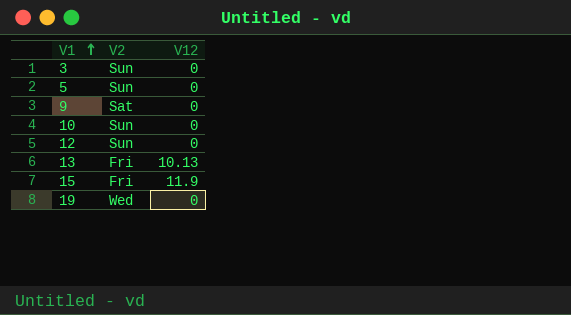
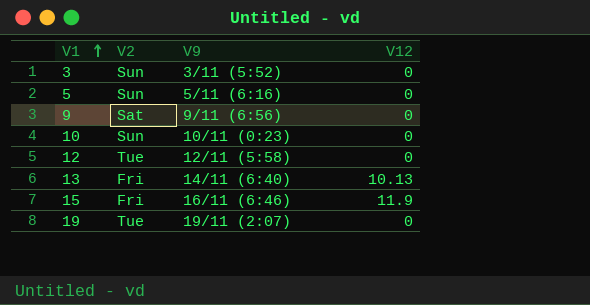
column V9 | position: none -> 3
12 | V2: Sun -> Tue
19 | V2: Wed -> Tue

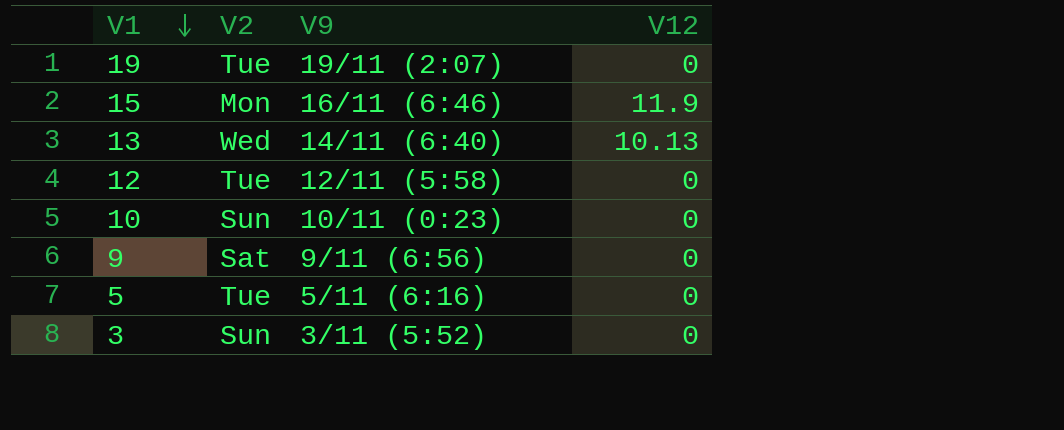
row order: V1 ascending -> V1 descending
15 | V2: Fri -> Mon
13 | V2: Fri -> Wed
5 | V2: Sun -> Tue

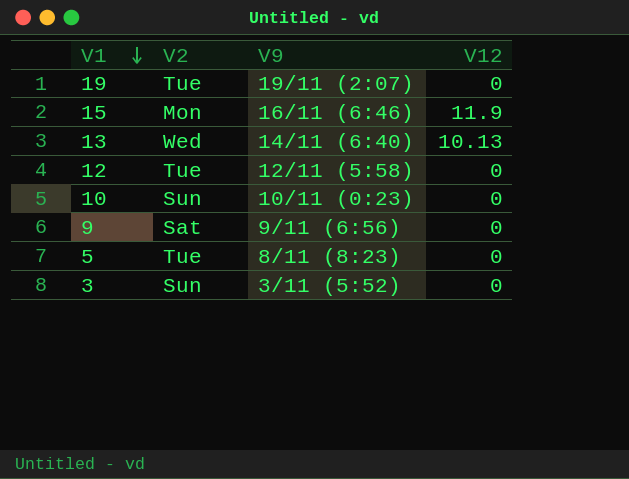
5 | V9: 5/11 (6:16) -> 8/11 (8:23)

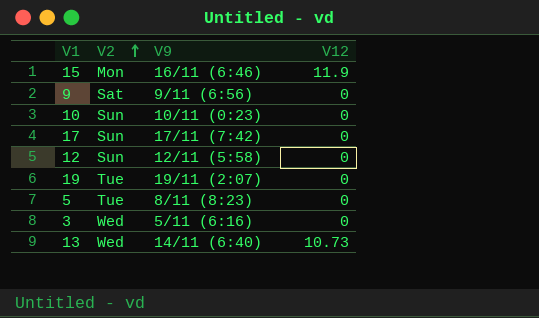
row order: V1 descending -> V2 ascending
row 17: none -> Sun | 17/11 (7:42) | 0
12 | V2: Tue -> Sun
3 | V2: Sun -> Wed
3 | V9: 3/11 (5:52) -> 5/11 (6:16)
13 | V12: 10.13 -> 10.73

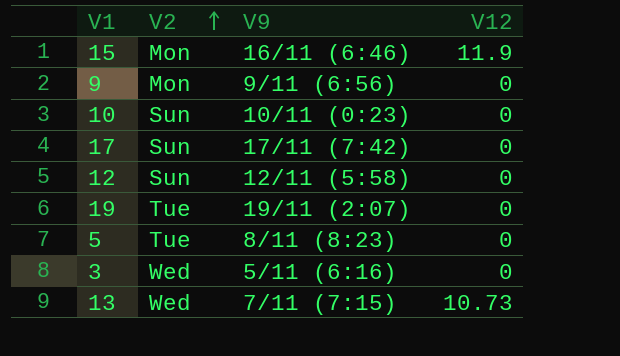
9 | V2: Sat -> Mon
13 | V9: 14/11 (6:40) -> 7/11 (7:15)

